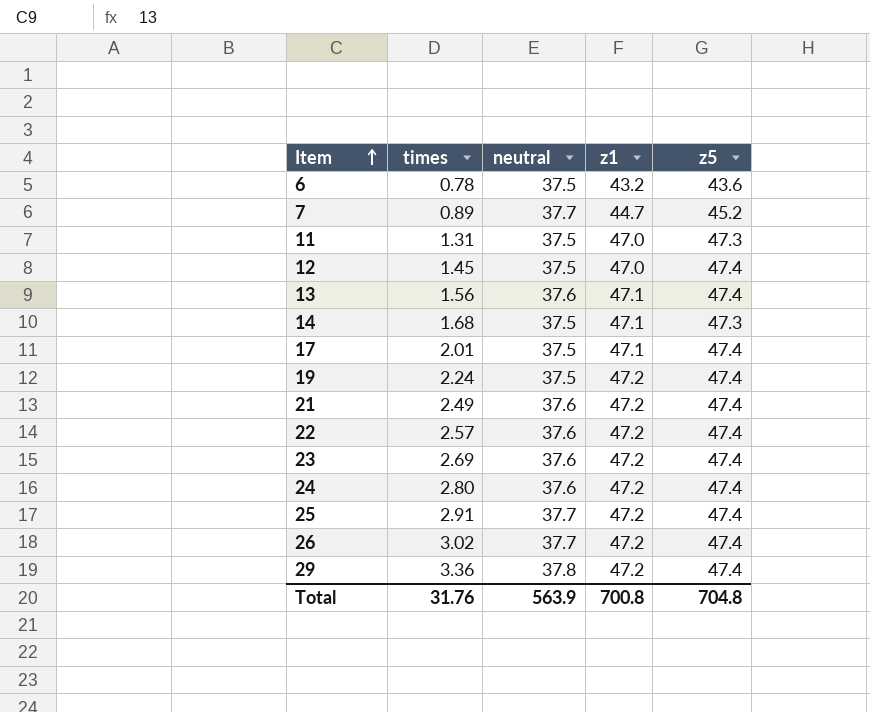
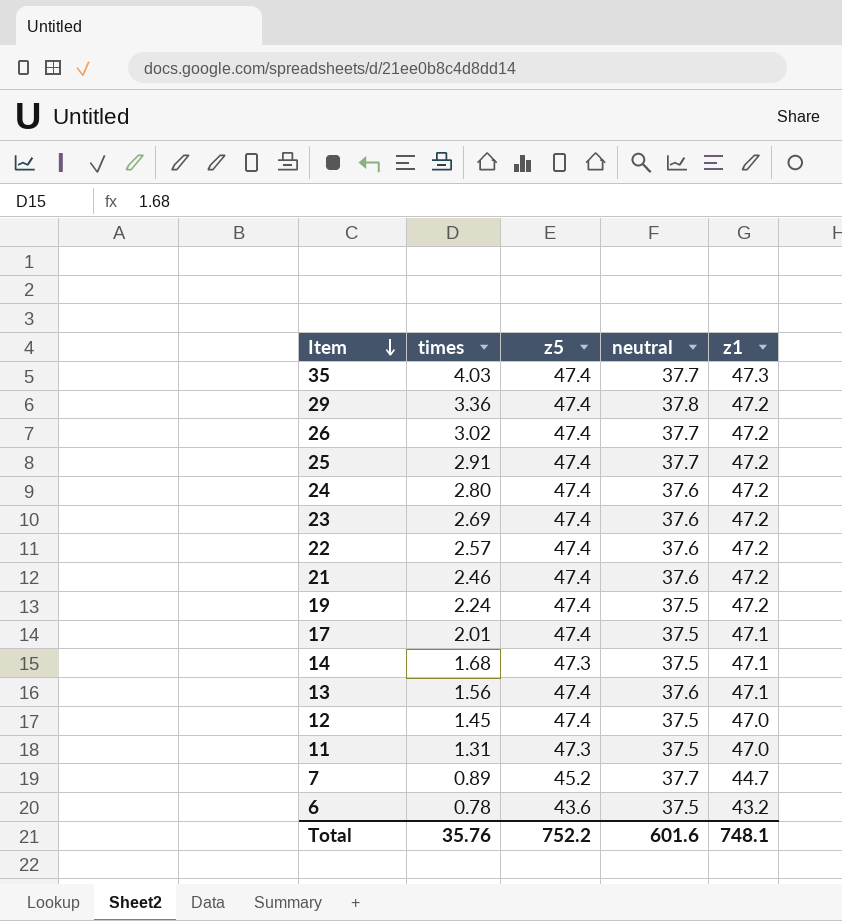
row order: Item ascending -> Item descending
column z5 | position: 5 -> 3
row 35: none -> 4.03 | 47.4 | 37.7 | 47.3
21 | times: 2.49 -> 2.46
Total | times: 31.76 -> 35.76
Total | z5: 704.8 -> 752.2
Total | neutral: 563.9 -> 601.6
Total | z1: 700.8 -> 748.1

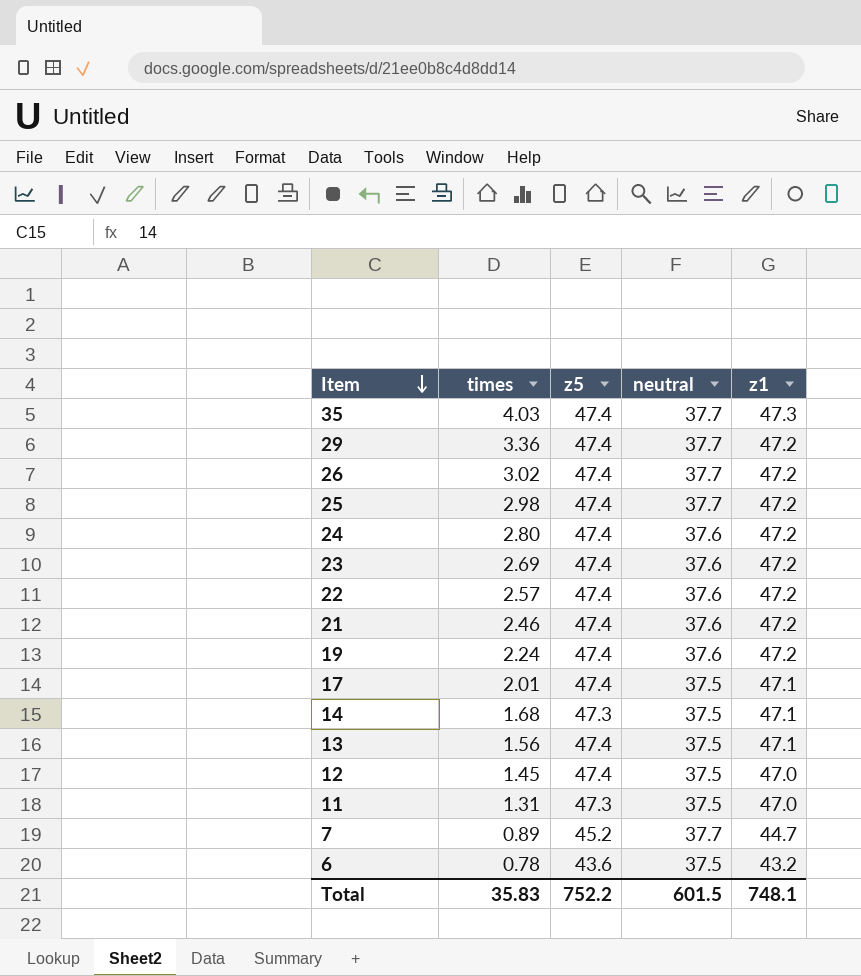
29 | neutral: 37.8 -> 37.7
25 | times: 2.91 -> 2.98
19 | neutral: 37.5 -> 37.6
13 | neutral: 37.6 -> 37.5
Total | times: 35.76 -> 35.83
Total | neutral: 601.6 -> 601.5

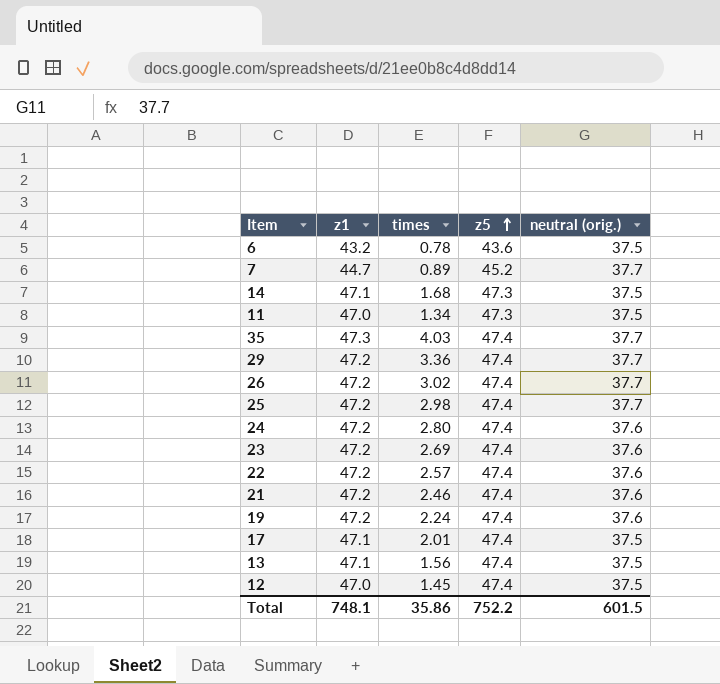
row order: Item descending -> z5 ascending
column z1 | position: 5 -> 2
column name: neutral -> neutral (orig.)
11 | times: 1.31 -> 1.34
Total | times: 35.83 -> 35.86

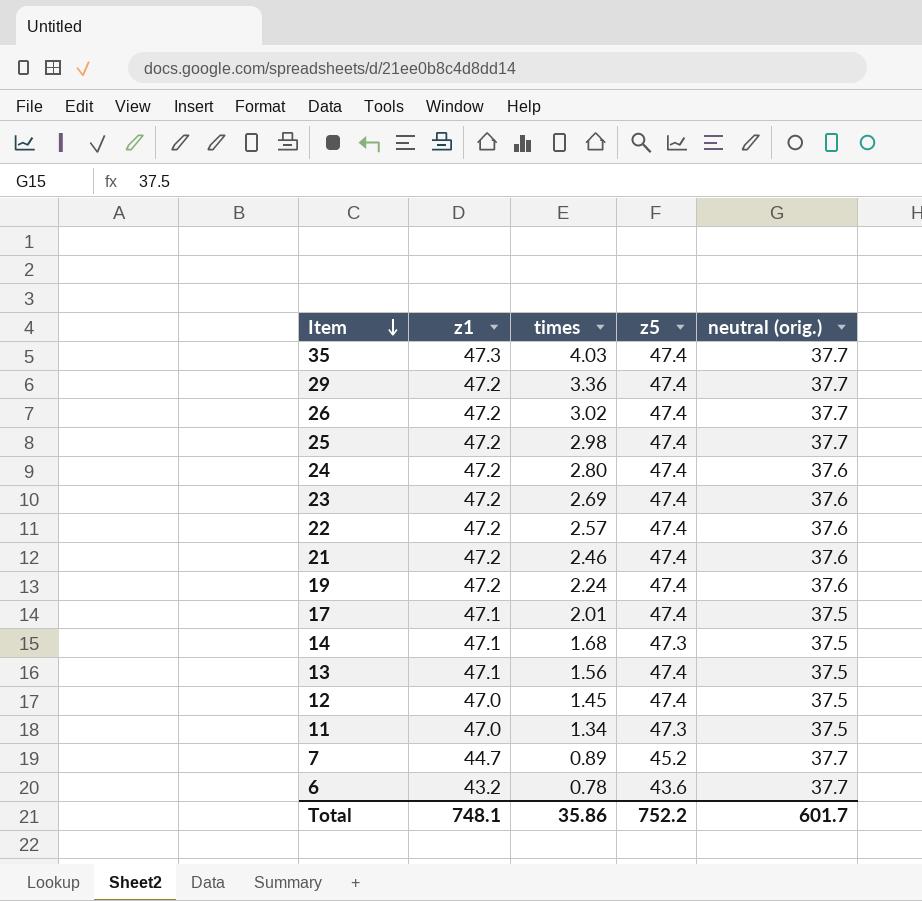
row order: z5 ascending -> Item descending
6 | neutral (orig.): 37.5 -> 37.7
Total | neutral (orig.): 601.5 -> 601.7

